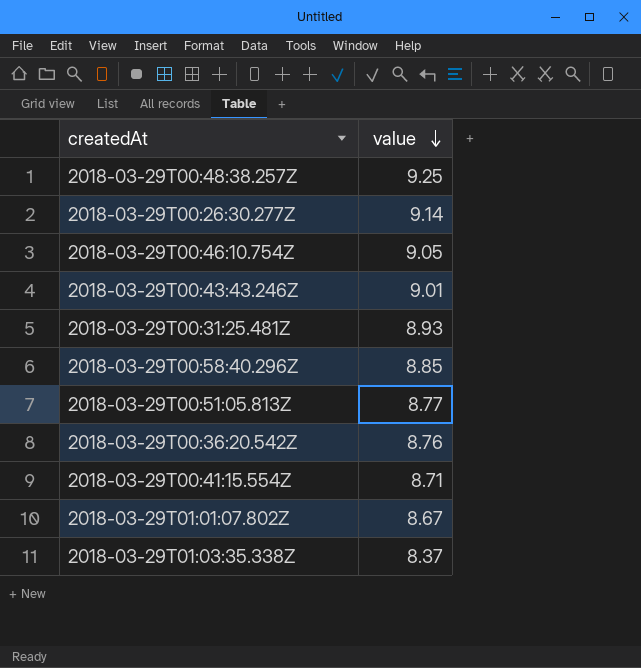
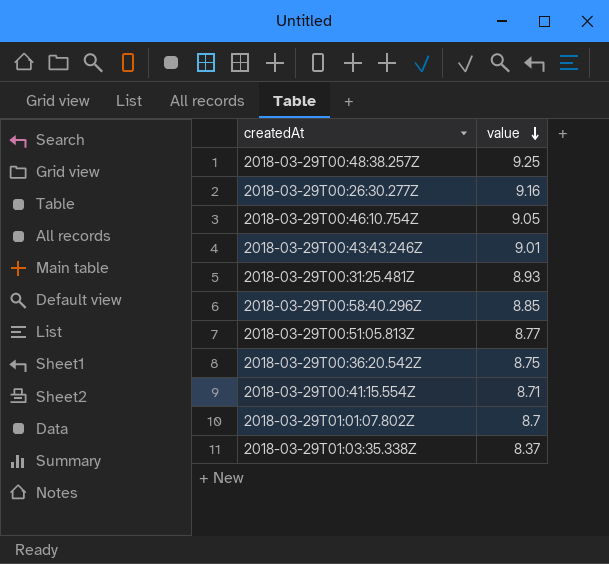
2018-03-29T00:26:30.277Z | value: 9.14 -> 9.16
2018-03-29T00:36:20.542Z | value: 8.76 -> 8.75
2018-03-29T01:01:07.802Z | value: 8.67 -> 8.7

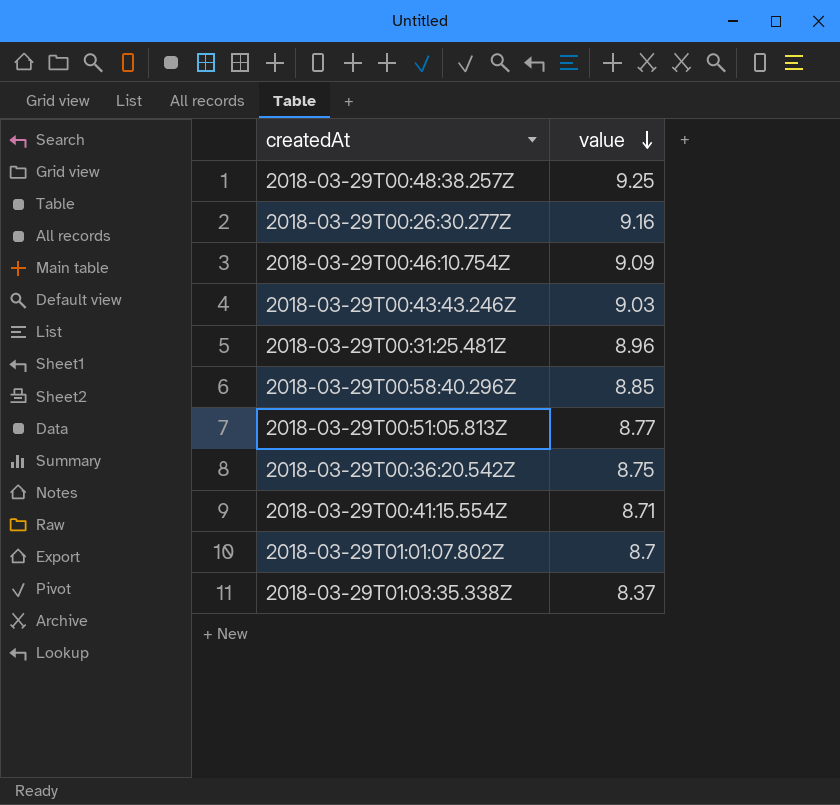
2018-03-29T00:46:10.754Z | value: 9.05 -> 9.09
2018-03-29T00:43:43.246Z | value: 9.01 -> 9.03
2018-03-29T00:31:25.481Z | value: 8.93 -> 8.96

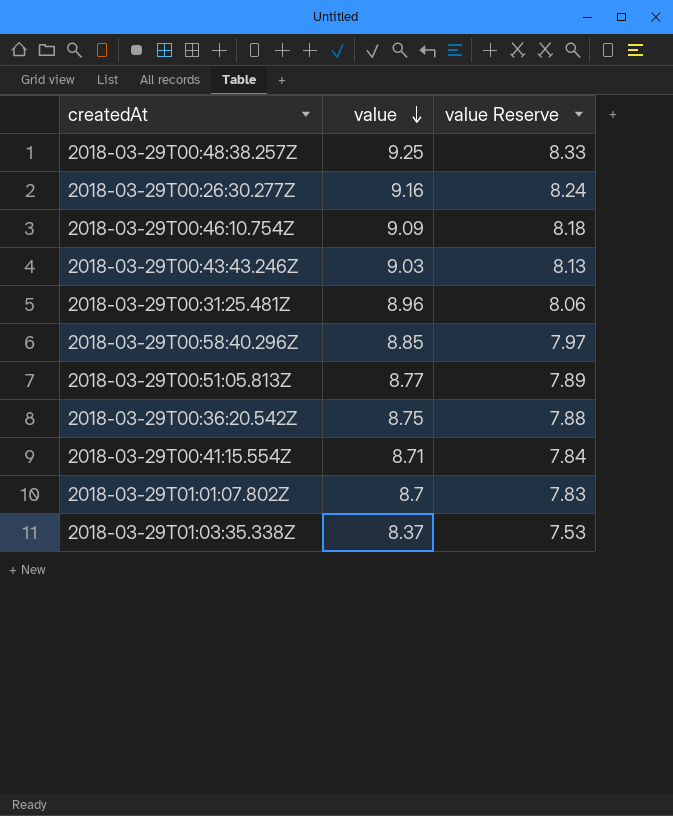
column value Reserve | formula: none -> [value] * 0.9

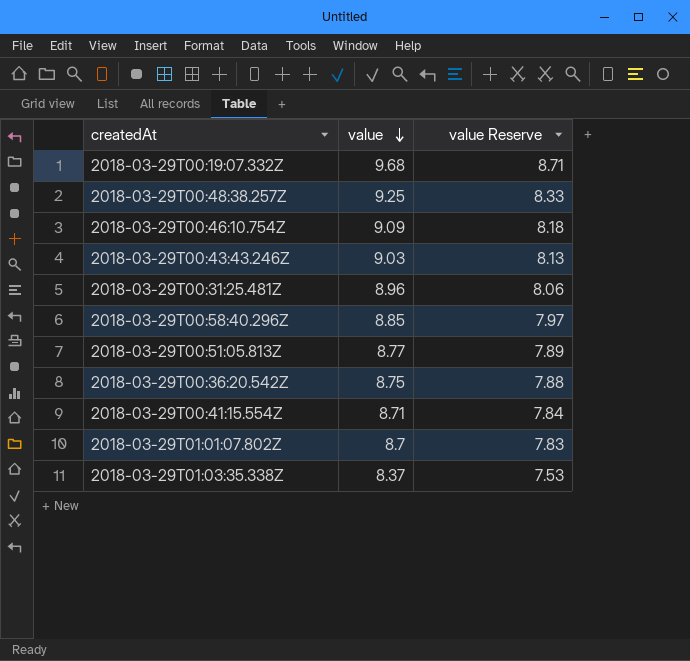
row 2018-03-29T00:26:30.277Z: 9.16 | 8.24 -> none
row 2018-03-29T00:19:07.332Z: none -> 9.68 | 8.71

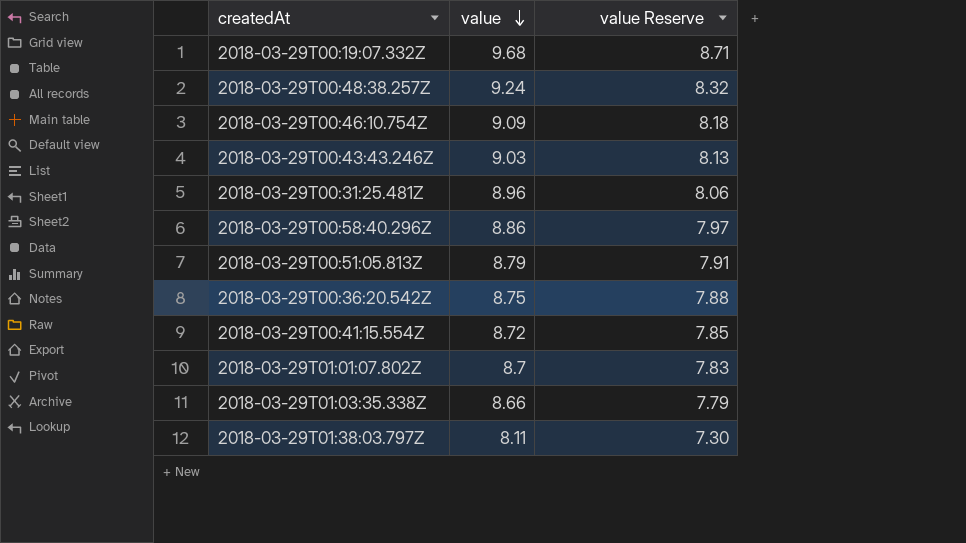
2018-03-29T00:48:38.257Z | value: 9.25 -> 9.24
2018-03-29T00:48:38.257Z | value Reserve: 8.33 -> 8.32
2018-03-29T00:58:40.296Z | value: 8.85 -> 8.86
2018-03-29T00:51:05.813Z | value: 8.77 -> 8.79
2018-03-29T00:51:05.813Z | value Reserve: 7.89 -> 7.91
2018-03-29T00:41:15.554Z | value: 8.71 -> 8.72
2018-03-29T00:41:15.554Z | value Reserve: 7.84 -> 7.85
2018-03-29T01:03:35.338Z | value: 8.37 -> 8.66
2018-03-29T01:03:35.338Z | value Reserve: 7.53 -> 7.79
row 2018-03-29T01:38:03.797Z: none -> 8.11 | 7.30

